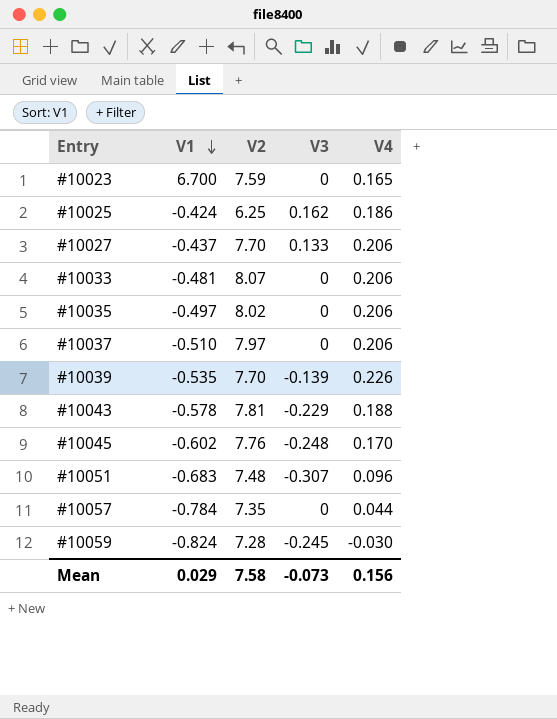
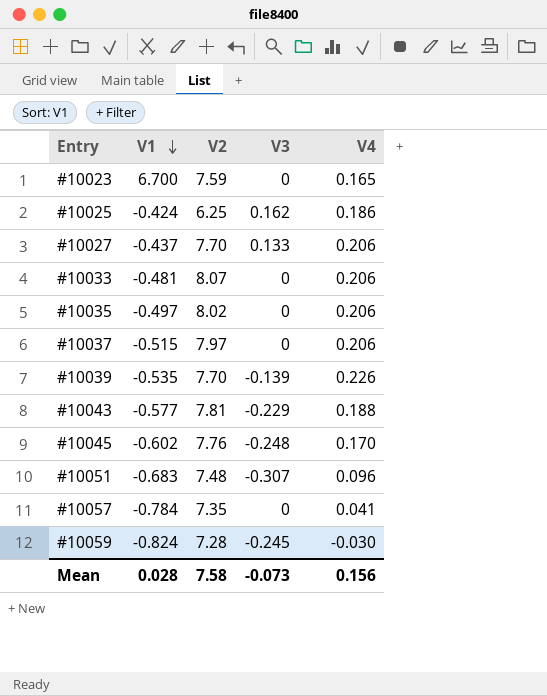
#10037 | V1: -0.510 -> -0.515
#10043 | V1: -0.578 -> -0.577
#10057 | V4: 0.044 -> 0.041
Mean | V1: 0.029 -> 0.028

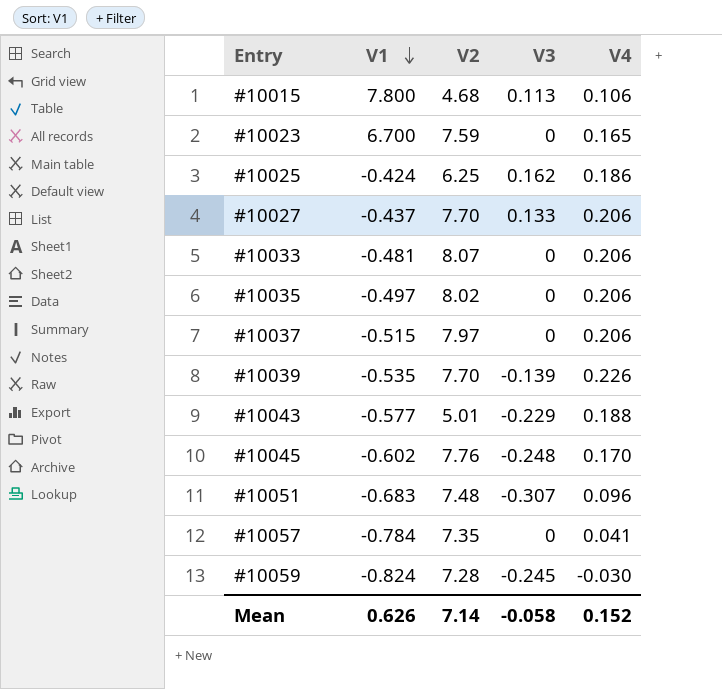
row #10015: none -> 7.800 | 4.68 | 0.113 | 0.106
#10043 | V2: 7.81 -> 5.01
Mean | V1: 0.028 -> 0.626
Mean | V2: 7.58 -> 7.14
Mean | V3: -0.073 -> -0.058
Mean | V4: 0.156 -> 0.152

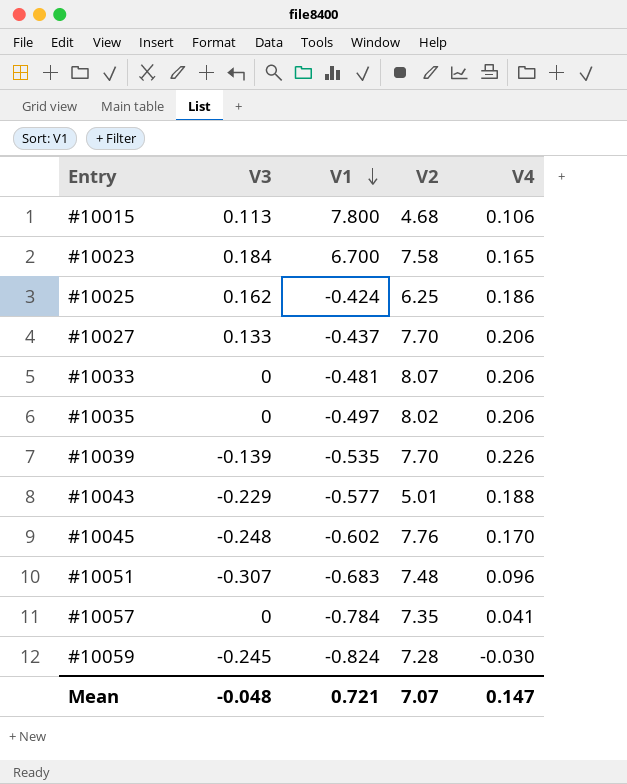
column V3 | position: 4 -> 2
row #10037: -0.515 | 7.97 | 0 | 0.206 -> none
#10023 | V3: 0 -> 0.184
#10023 | V2: 7.59 -> 7.58
Mean | V3: -0.058 -> -0.048
Mean | V1: 0.626 -> 0.721
Mean | V2: 7.14 -> 7.07
Mean | V4: 0.152 -> 0.147

